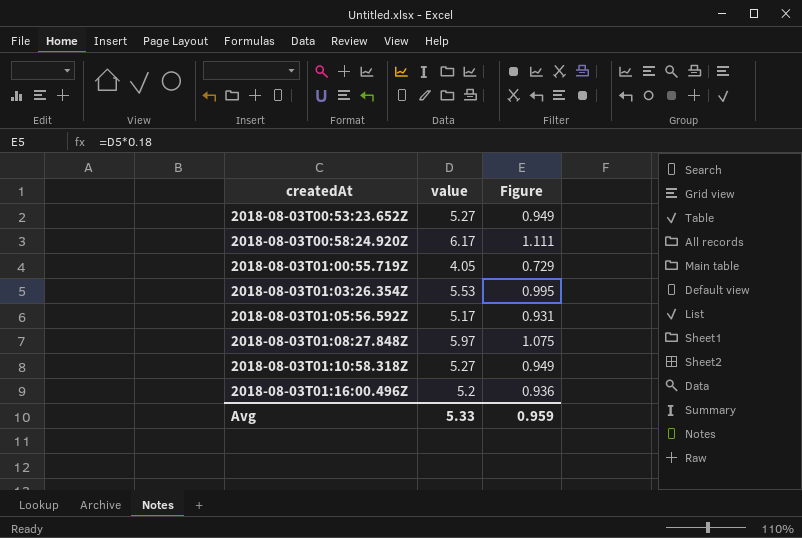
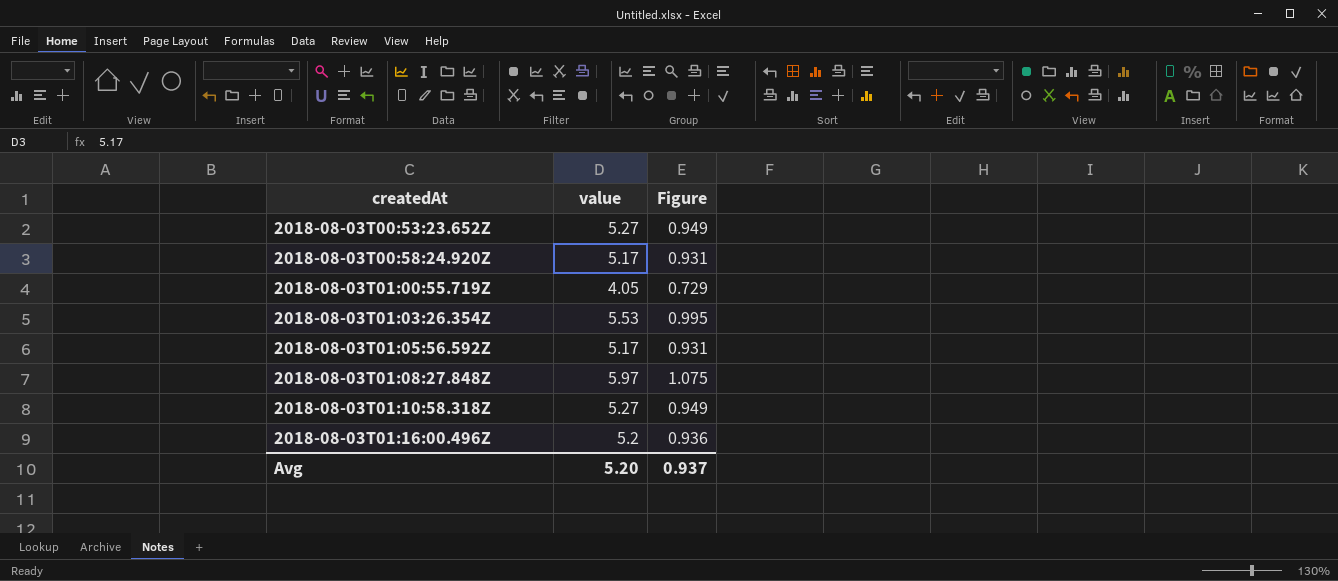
2018-08-03T00:58:24.920Z | value: 6.17 -> 5.17
2018-08-03T00:58:24.920Z | Figure: 1.111 -> 0.931
Avg | value: 5.33 -> 5.20
Avg | Figure: 0.959 -> 0.937

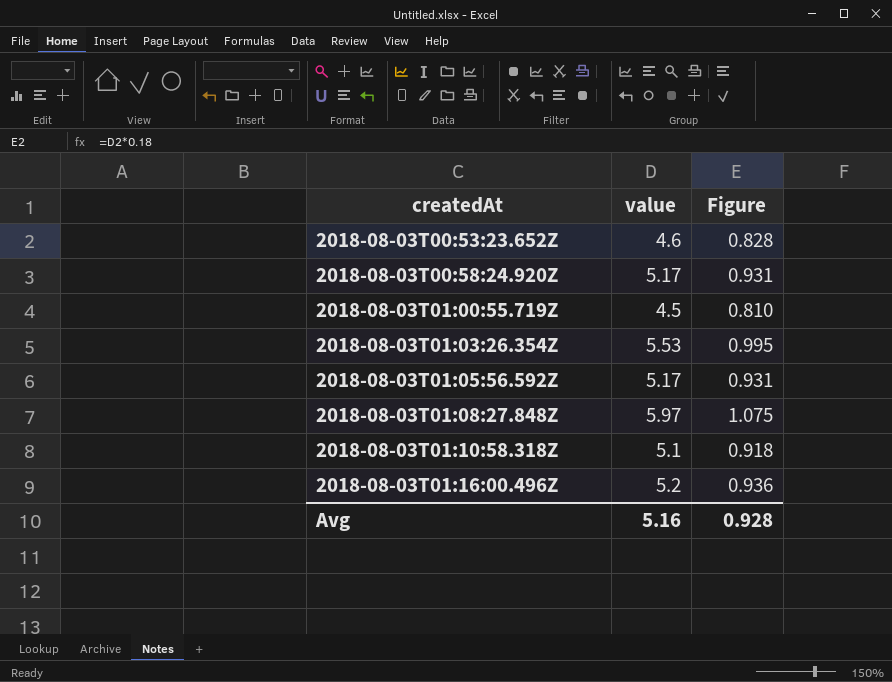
2018-08-03T00:53:23.652Z | value: 5.27 -> 4.6
2018-08-03T00:53:23.652Z | Figure: 0.949 -> 0.828
2018-08-03T01:00:55.719Z | value: 4.05 -> 4.5
2018-08-03T01:00:55.719Z | Figure: 0.729 -> 0.810
2018-08-03T01:10:58.318Z | value: 5.27 -> 5.1
2018-08-03T01:10:58.318Z | Figure: 0.949 -> 0.918
Avg | value: 5.20 -> 5.16
Avg | Figure: 0.937 -> 0.928

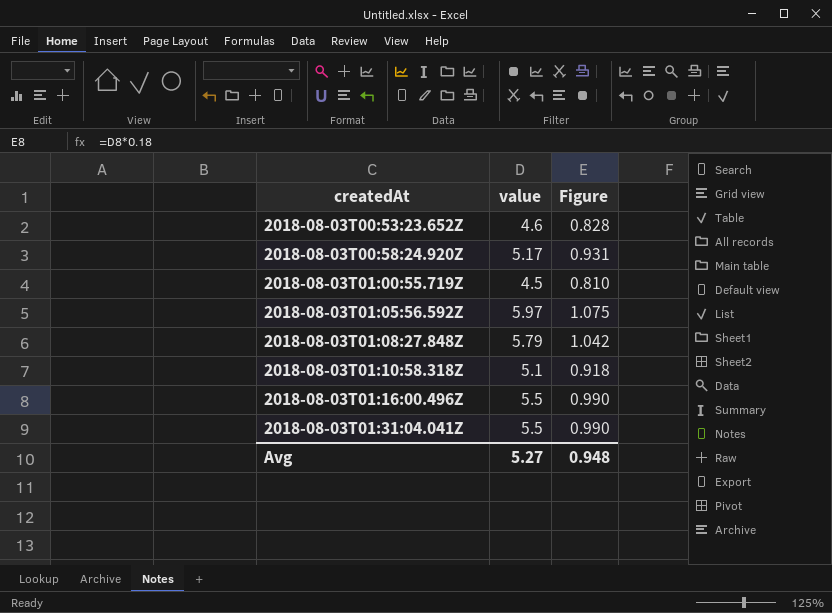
row 2018-08-03T01:03:26.354Z: 5.53 | 0.995 -> none
2018-08-03T01:05:56.592Z | value: 5.17 -> 5.97
2018-08-03T01:05:56.592Z | Figure: 0.931 -> 1.075
2018-08-03T01:08:27.848Z | value: 5.97 -> 5.79
2018-08-03T01:08:27.848Z | Figure: 1.075 -> 1.042
2018-08-03T01:16:00.496Z | value: 5.2 -> 5.5
2018-08-03T01:16:00.496Z | Figure: 0.936 -> 0.990
row 2018-08-03T01:31:04.041Z: none -> 5.5 | 0.990
Avg | value: 5.16 -> 5.27
Avg | Figure: 0.928 -> 0.948

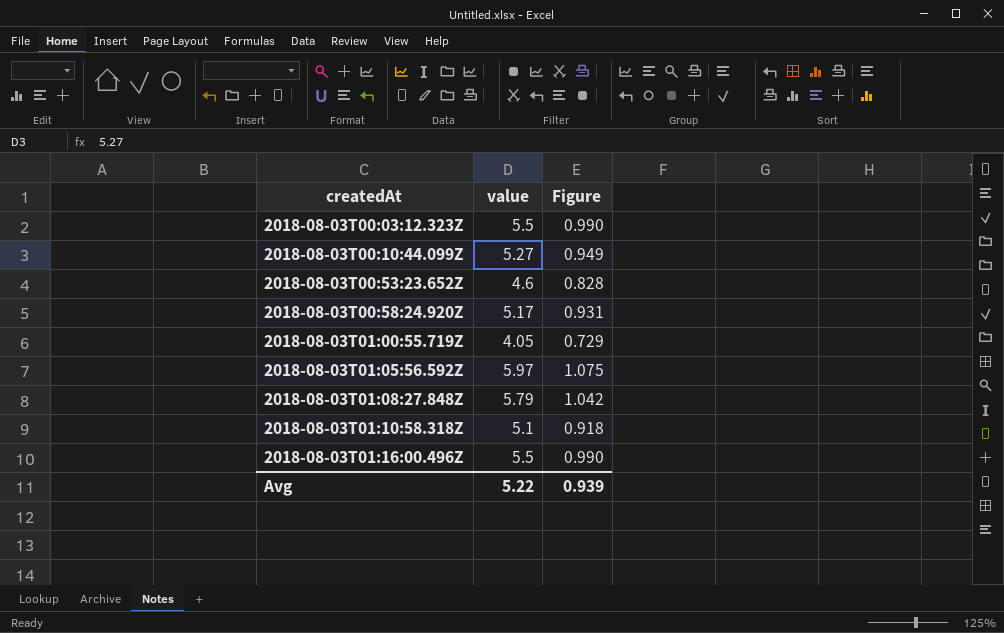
row 2018-08-03T01:31:04.041Z: 5.5 | 0.990 -> none
row 2018-08-03T00:03:12.323Z: none -> 5.5 | 0.990
row 2018-08-03T00:10:44.099Z: none -> 5.27 | 0.949
2018-08-03T01:00:55.719Z | value: 4.5 -> 4.05
2018-08-03T01:00:55.719Z | Figure: 0.810 -> 0.729
Avg | value: 5.27 -> 5.22
Avg | Figure: 0.948 -> 0.939

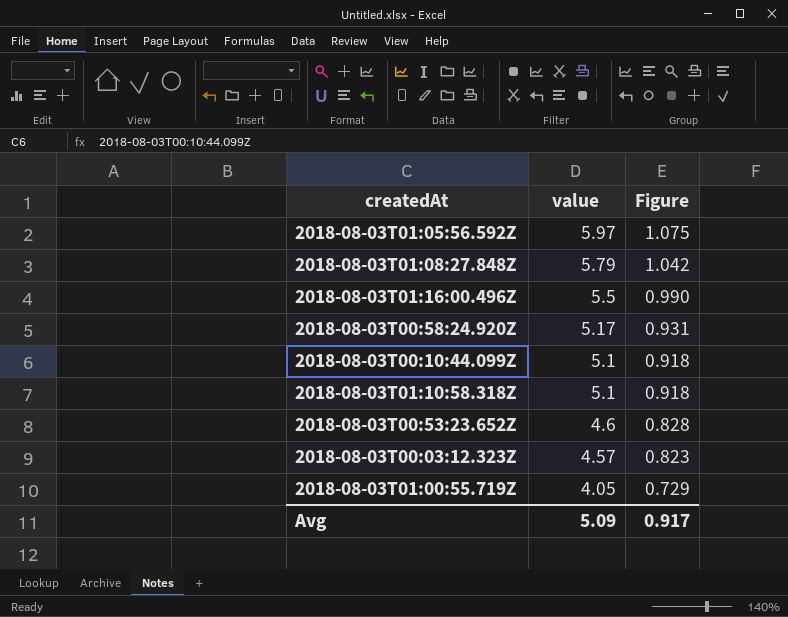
row order: createdAt ascending -> value descending
2018-08-03T00:10:44.099Z | value: 5.27 -> 5.1
2018-08-03T00:10:44.099Z | Figure: 0.949 -> 0.918
2018-08-03T00:03:12.323Z | value: 5.5 -> 4.57
2018-08-03T00:03:12.323Z | Figure: 0.990 -> 0.823
Avg | value: 5.22 -> 5.09
Avg | Figure: 0.939 -> 0.917

